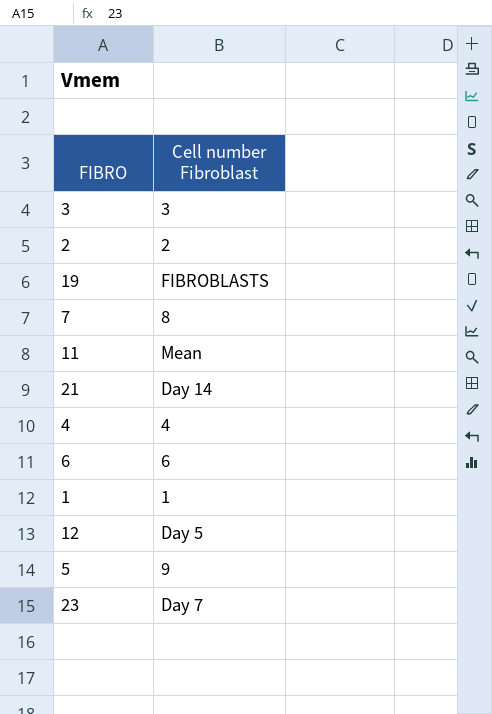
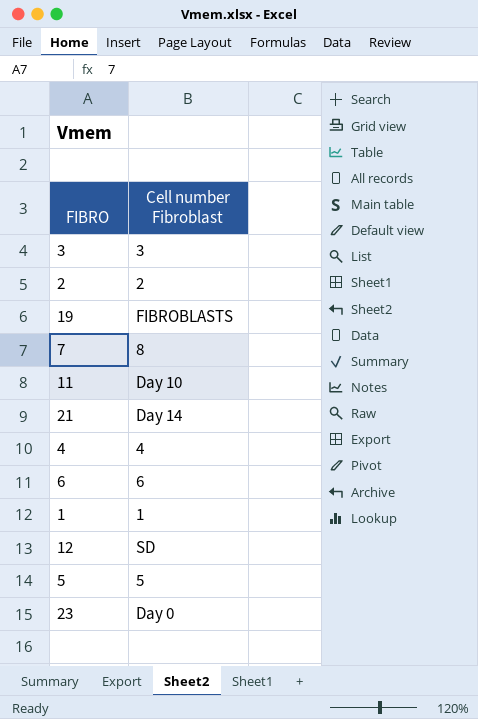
11 | Cell number Fibroblast: Mean -> Day 10
12 | Cell number Fibroblast: Day 5 -> SD
5 | Cell number Fibroblast: 9 -> 5
23 | Cell number Fibroblast: Day 7 -> Day 0

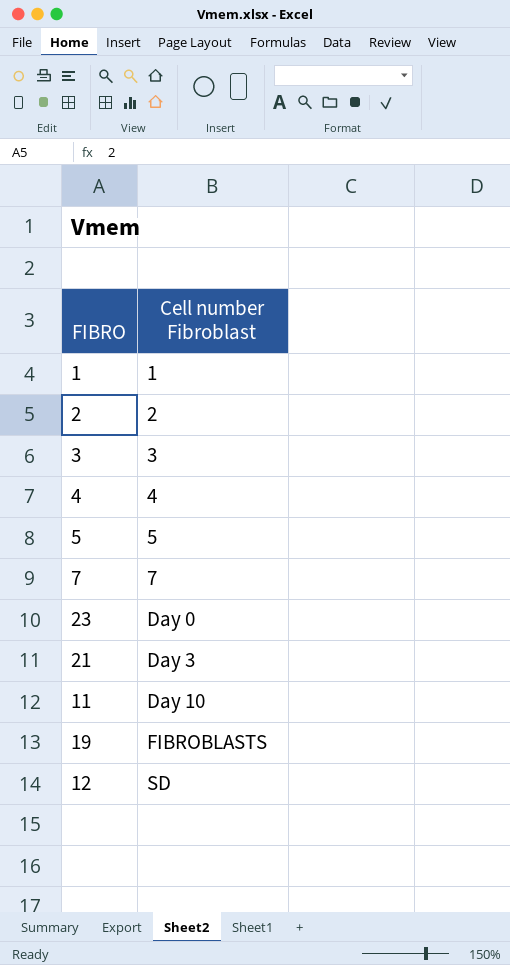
row order: none -> Cell number Fibroblast ascending
row 6: 6 -> none
7 | Cell number Fibroblast: 8 -> 7
21 | Cell number Fibroblast: Day 14 -> Day 3

